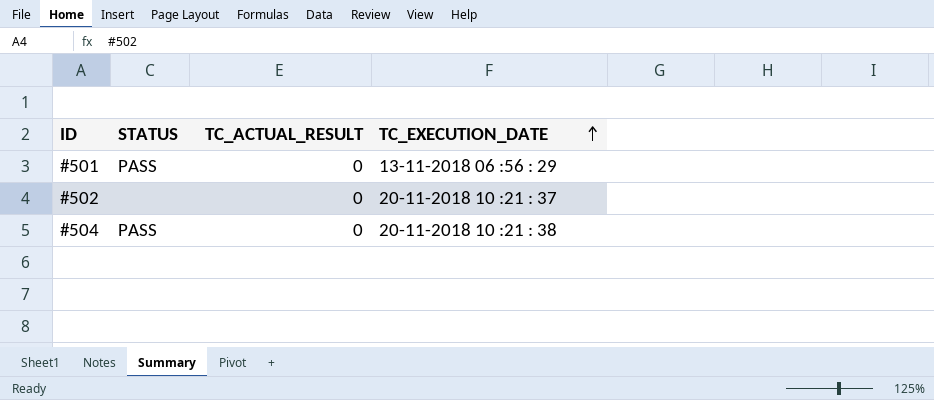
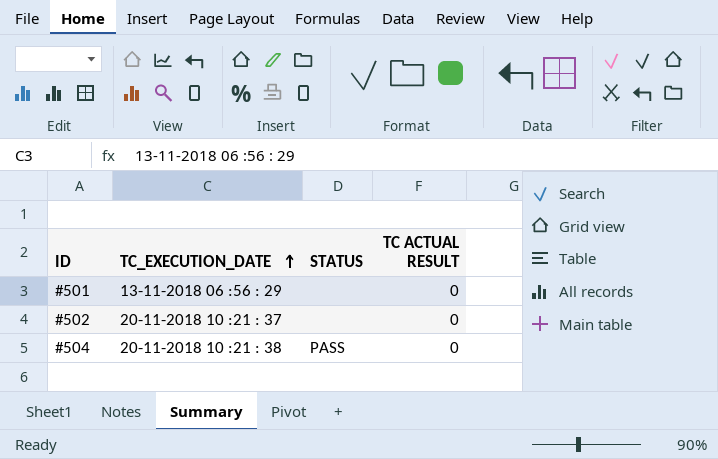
column TC_EXECUTION_DATE | position: 4 -> 2
column name: TC_ACTUAL_RESULT -> TC ACTUAL RESULT
#501 | STATUS: PASS -> none

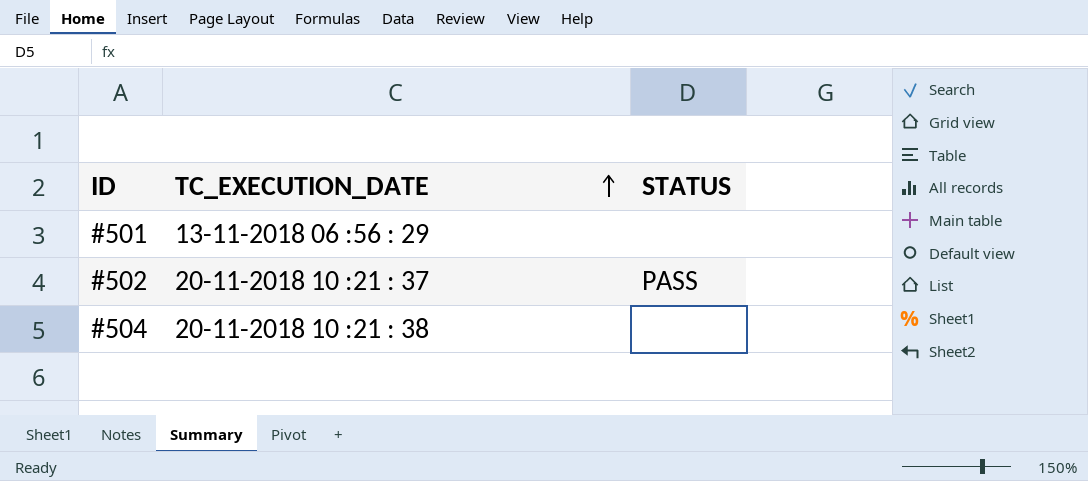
column TC ACTUAL RESULT | position: 4 -> none
#502 | STATUS: none -> PASS
#504 | STATUS: PASS -> none

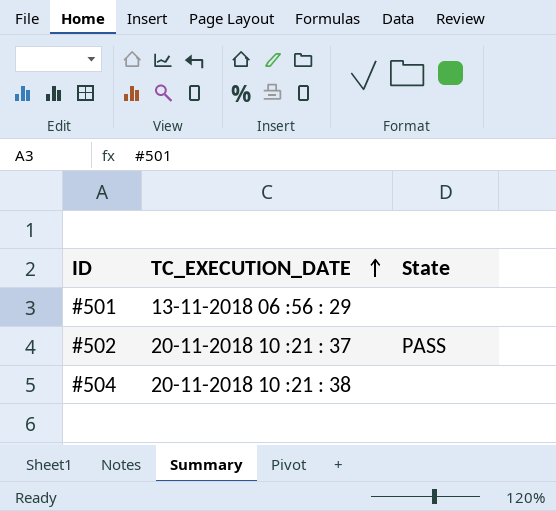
column name: STATUS -> State

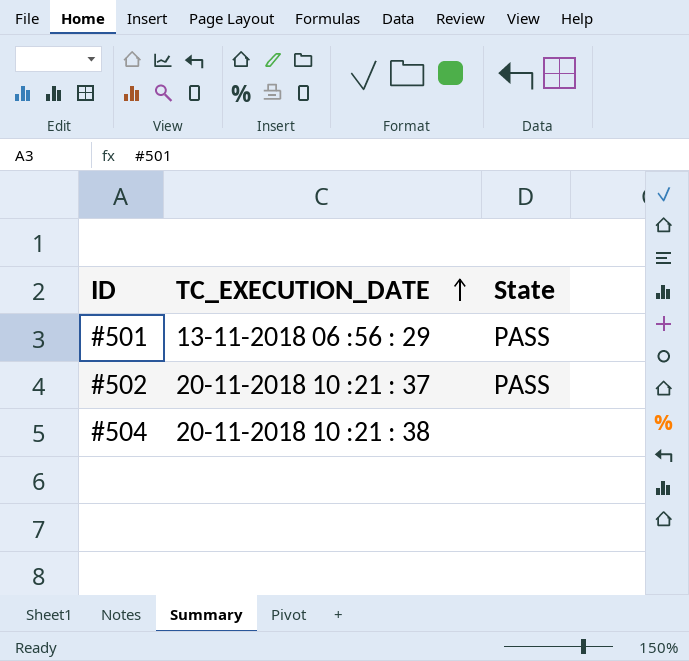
#501 | State: none -> PASS

